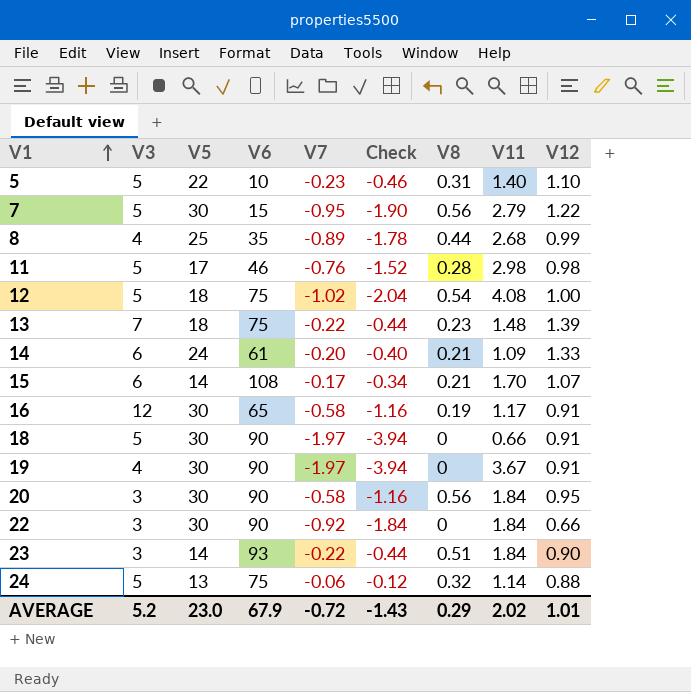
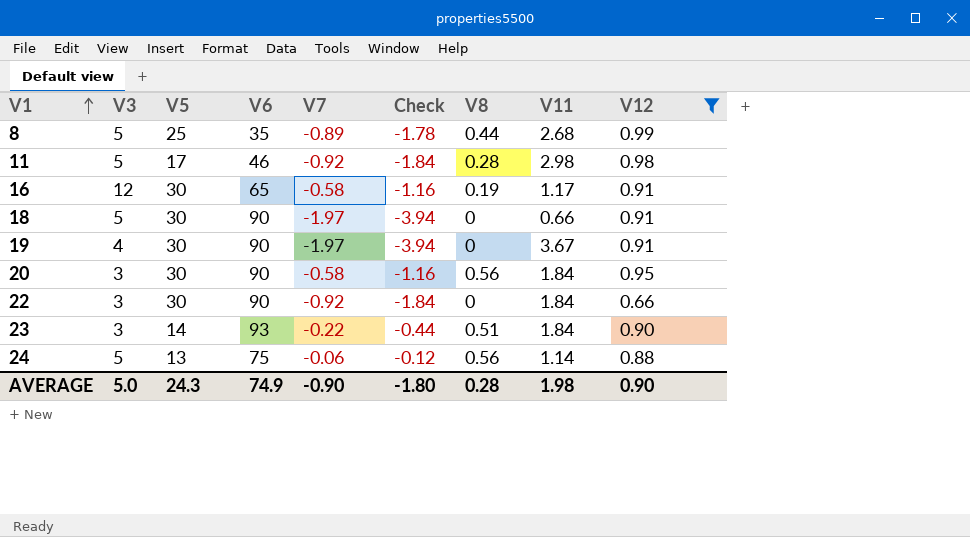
filter: none -> V12 <= 0.99
8 | V3: 4 -> 5
11 | V7: -0.76 -> -0.92
11 | Check: -1.52 -> -1.84
24 | V8: 0.32 -> 0.56
AVERAGE | V3: 5.2 -> 5.0
AVERAGE | V5: 23.0 -> 24.3
AVERAGE | V6: 67.9 -> 74.9
AVERAGE | V7: -0.72 -> -0.90
AVERAGE | Check: -1.43 -> -1.80
AVERAGE | V8: 0.29 -> 0.28
AVERAGE | V11: 2.02 -> 1.98
AVERAGE | V12: 1.01 -> 0.90

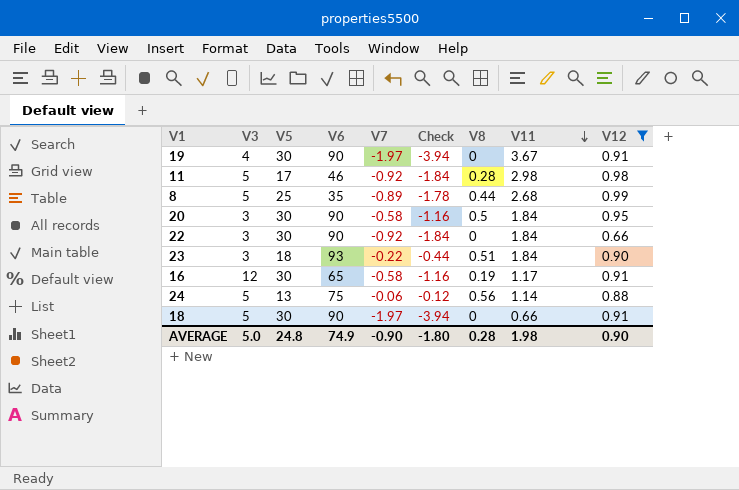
row order: V1 ascending -> V11 descending
20 | V8: 0.56 -> 0.5
23 | V5: 14 -> 18
AVERAGE | V5: 24.3 -> 24.8

